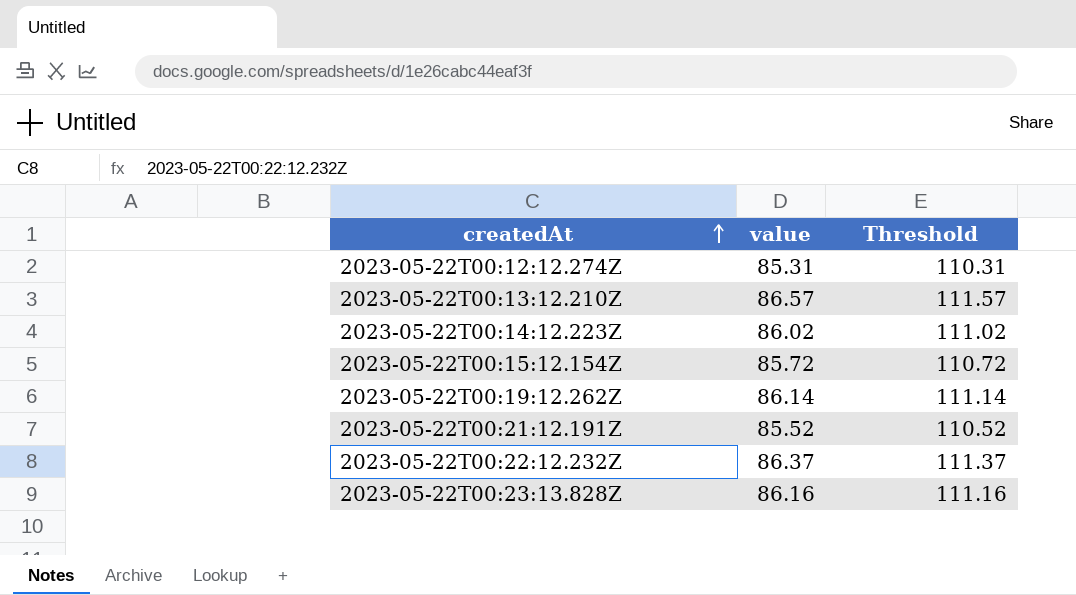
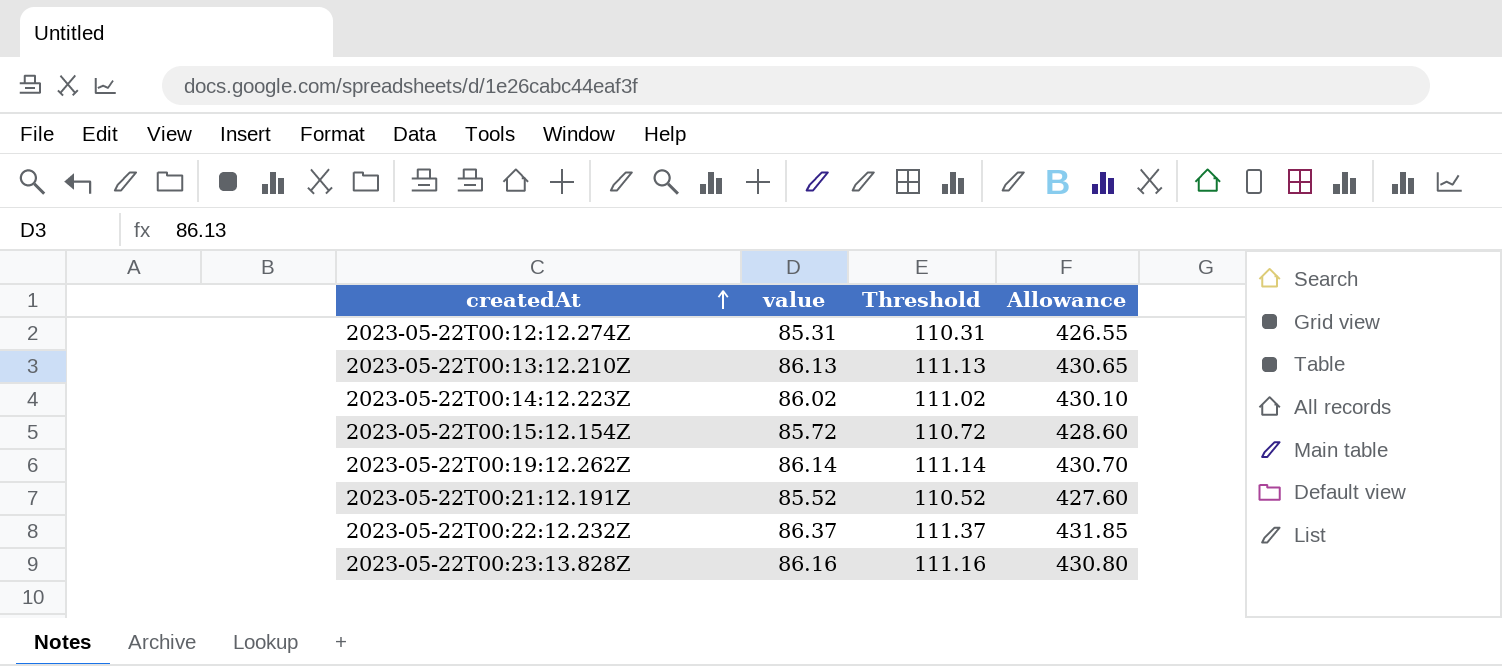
column Allowance | formula: none -> [value] * 5
2023-05-22T00:13:12.210Z | value: 86.57 -> 86.13
2023-05-22T00:13:12.210Z | Threshold: 111.57 -> 111.13

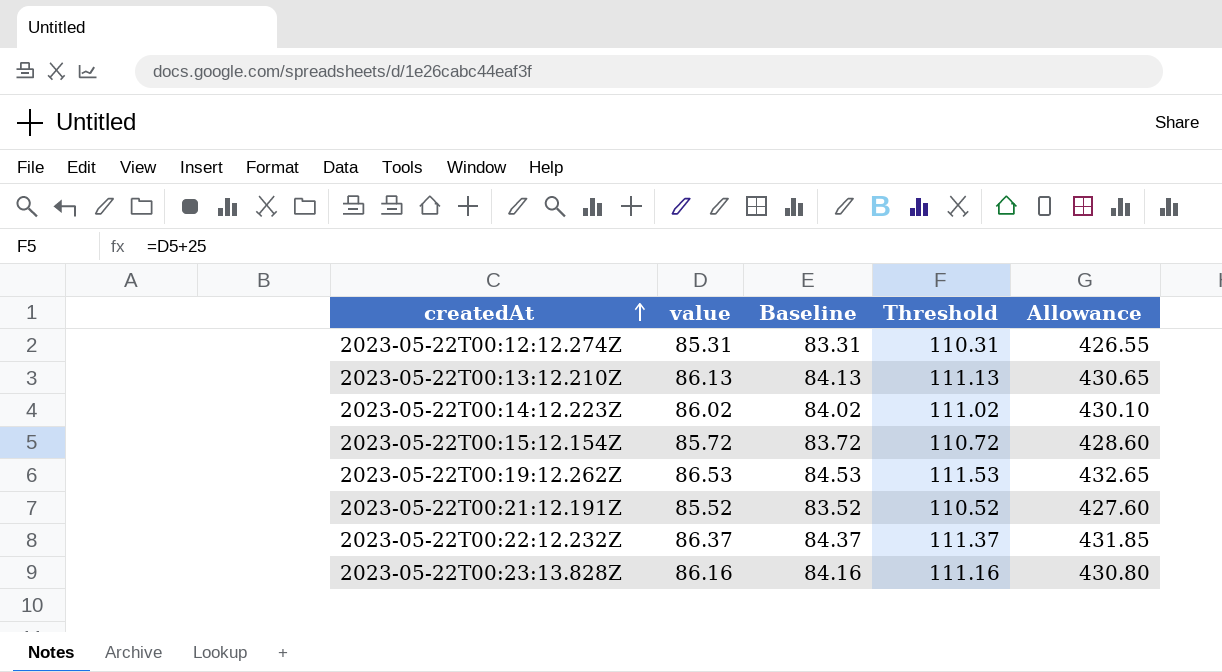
column Baseline | formula: none -> [value] - 2
2023-05-22T00:19:12.262Z | value: 86.14 -> 86.53
2023-05-22T00:19:12.262Z | Threshold: 111.14 -> 111.53
2023-05-22T00:19:12.262Z | Allowance: 430.70 -> 432.65

